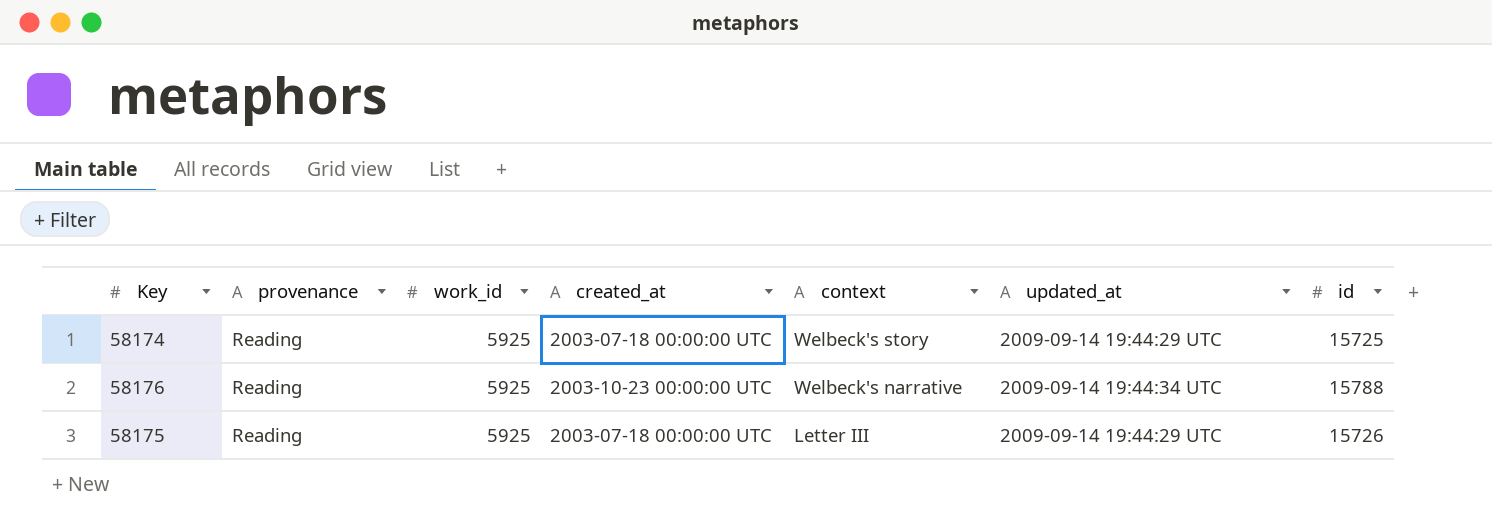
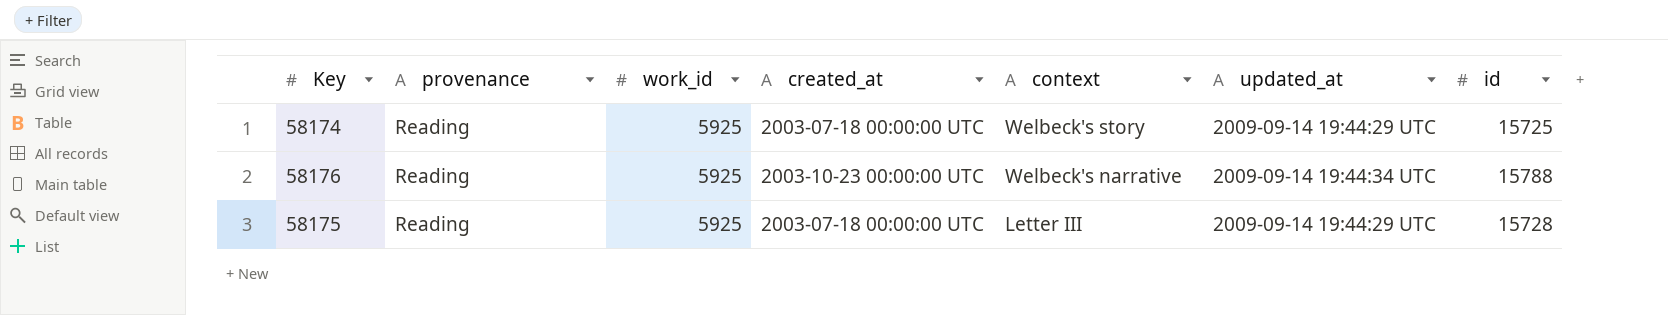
58175 | id: 15726 -> 15728

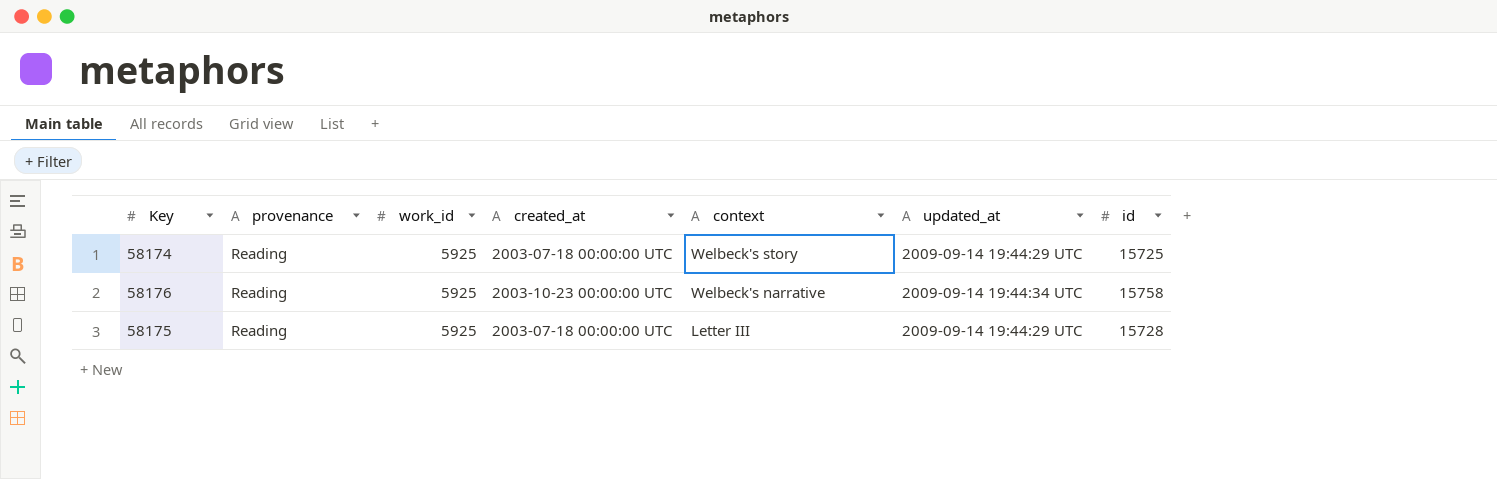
58176 | id: 15788 -> 15758

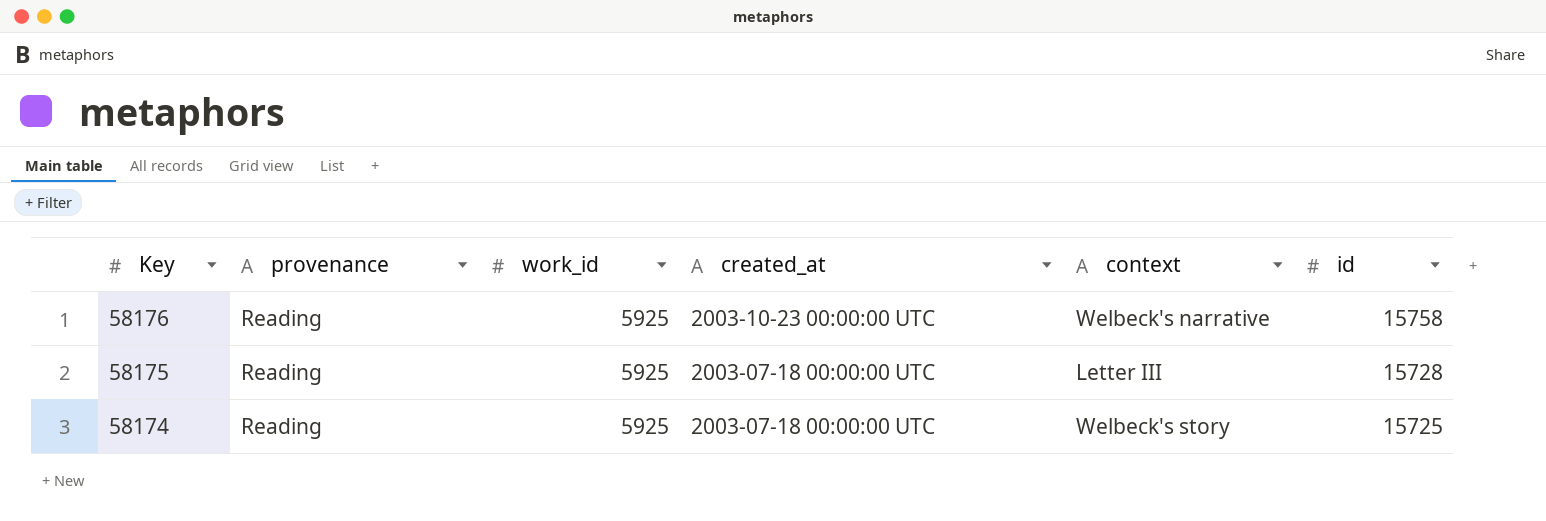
row order: context descending -> Key descending
column updated_at | position: 6 -> none

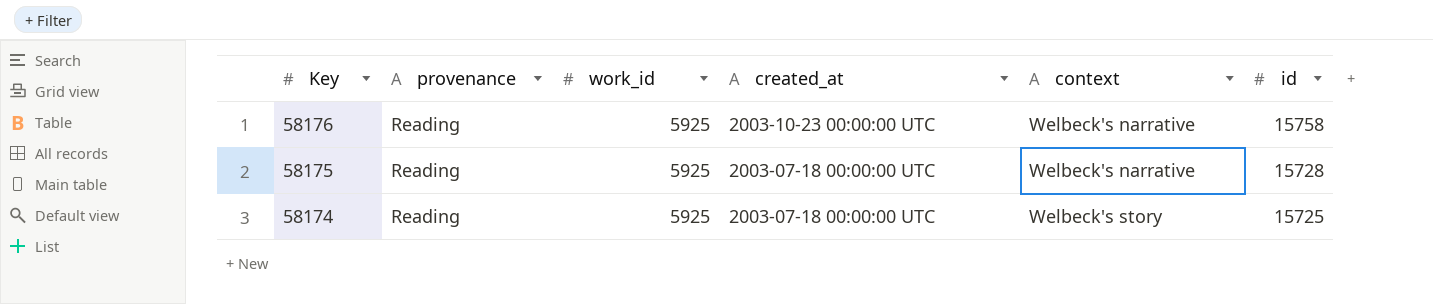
58175 | context: Letter III -> Welbeck's narrative

